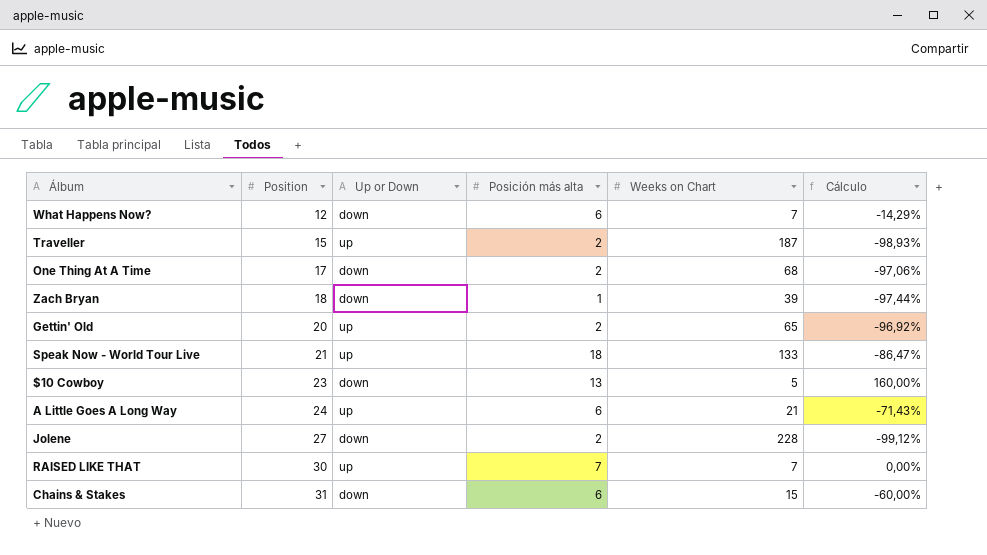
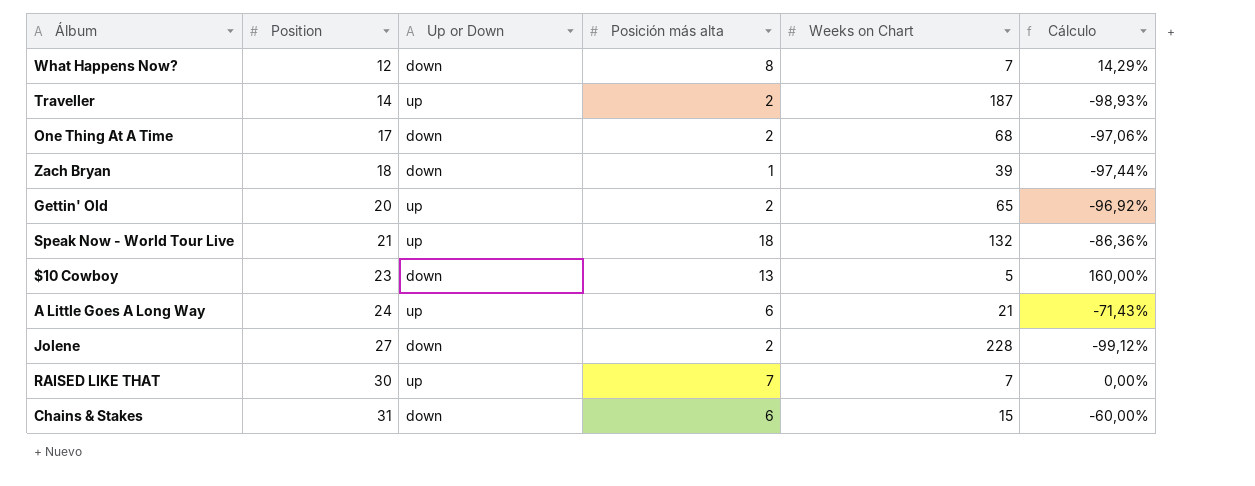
What Happens Now? | Posición más alta: 6 -> 8
What Happens Now? | Cálculo: -14,29% -> 14,29%
Traveller | Position: 15 -> 14
Speak Now - World Tour Live | Weeks on Chart: 133 -> 132
Speak Now - World Tour Live | Cálculo: -86,47% -> -86,36%

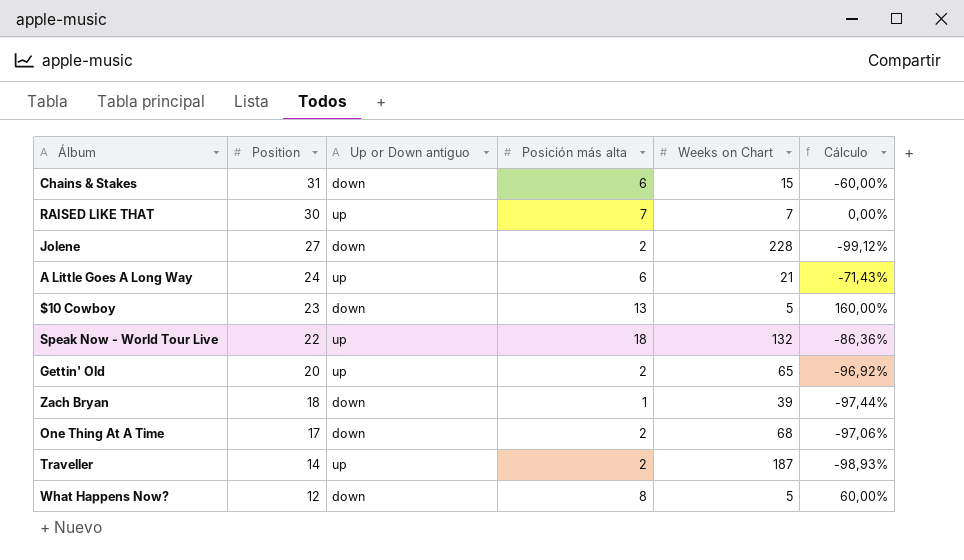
row order: Position ascending -> Position descending
column name: Up or Down -> Up or Down antiguo
Speak Now - World Tour Live | Position: 21 -> 22
What Happens Now? | Weeks on Chart: 7 -> 5
What Happens Now? | Cálculo: 14,29% -> 60,00%

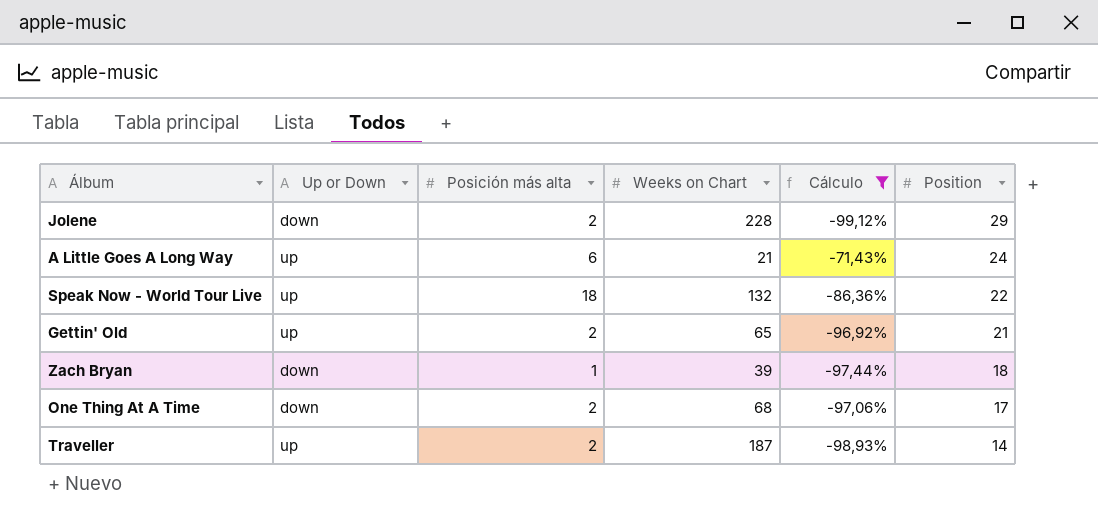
filter: none -> Cálculo <= -71,43%
column name: Up or Down antiguo -> Up or Down
column Position | position: 2 -> 6
Jolene | Position: 27 -> 29
Gettin' Old | Position: 20 -> 21

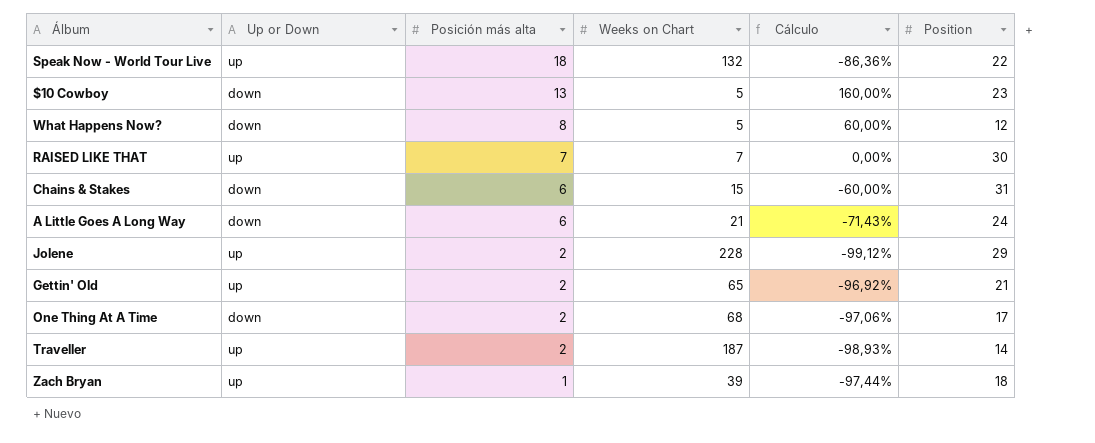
filter: Cálculo <= -71,43% -> none
row order: Position descending -> Posición más alta descending
A Little Goes A Long Way | Up or Down: up -> down
Jolene | Up or Down: down -> up
Zach Bryan | Up or Down: down -> up

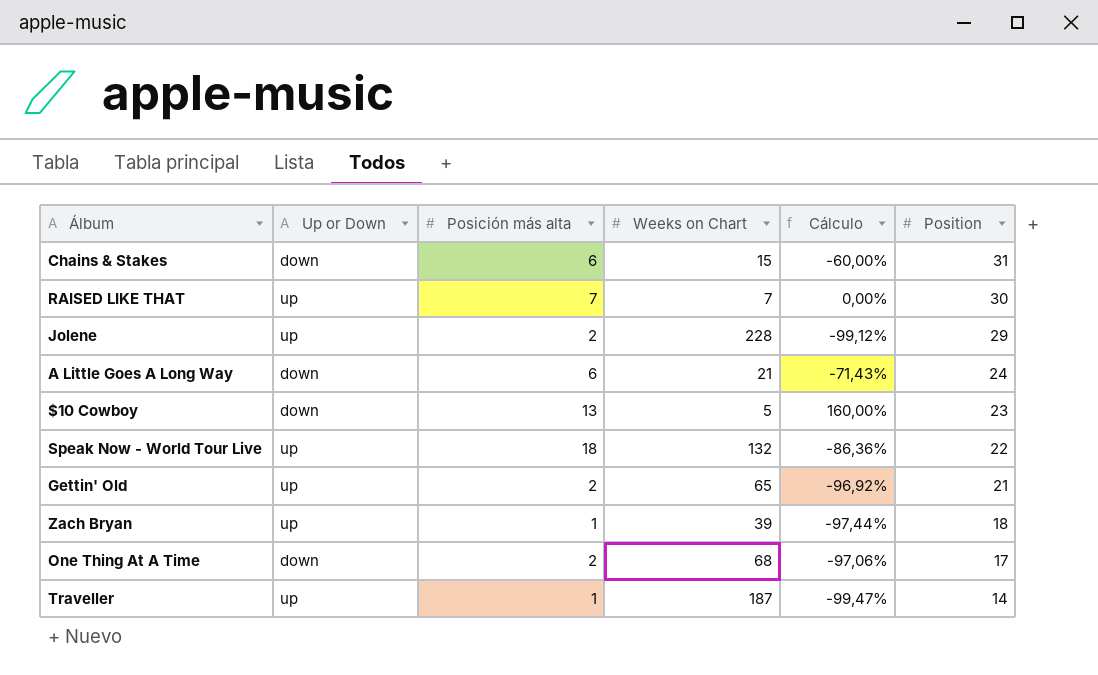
row order: Posición más alta descending -> Position descending
row What Happens Now?: down | 8 | 5 | 60,00% | 12 -> none
Traveller | Posición más alta: 2 -> 1
Traveller | Cálculo: -98,93% -> -99,47%

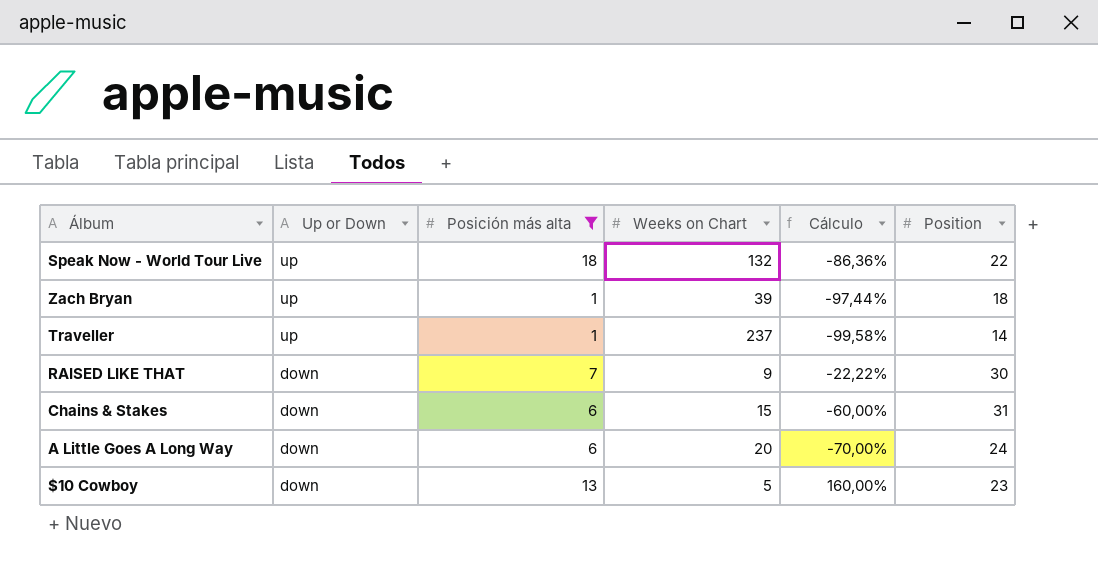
filter: none -> Posición más alta != 2
row order: Position descending -> Up or Down descending
Traveller | Weeks on Chart: 187 -> 237
Traveller | Cálculo: -99,47% -> -99,58%
RAISED LIKE THAT | Up or Down: up -> down
RAISED LIKE THAT | Weeks on Chart: 7 -> 9
RAISED LIKE THAT | Cálculo: 0,00% -> -22,22%
A Little Goes A Long Way | Weeks on Chart: 21 -> 20
A Little Goes A Long Way | Cálculo: -71,43% -> -70,00%

